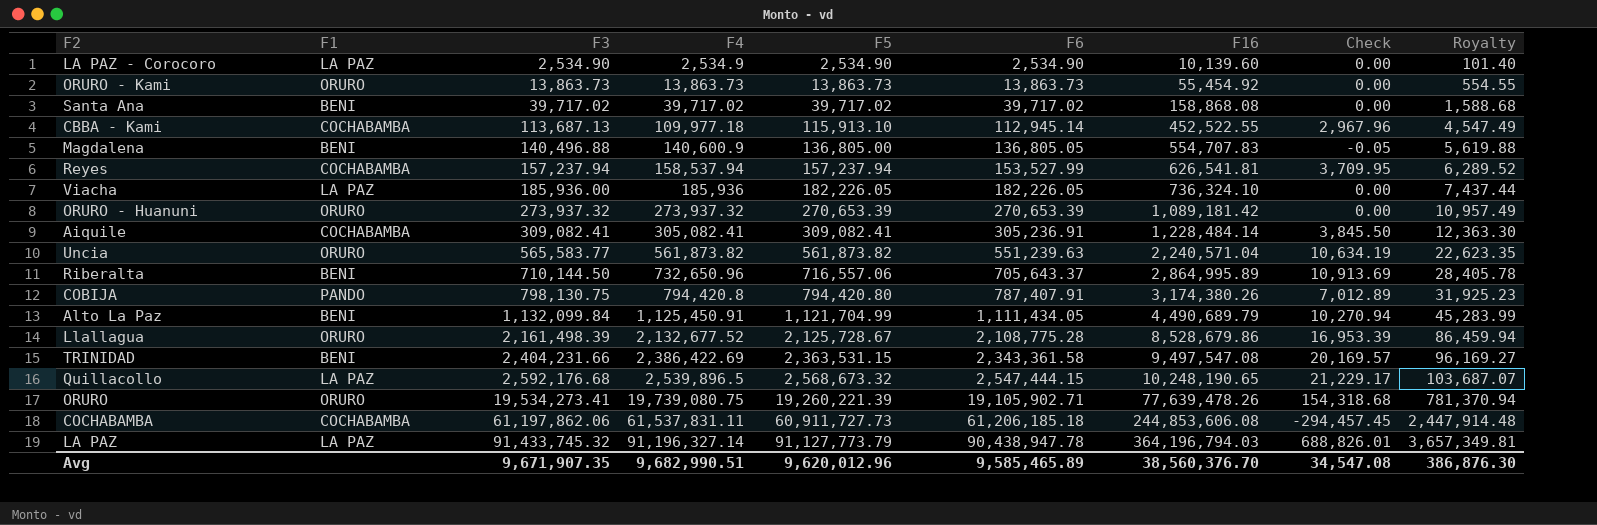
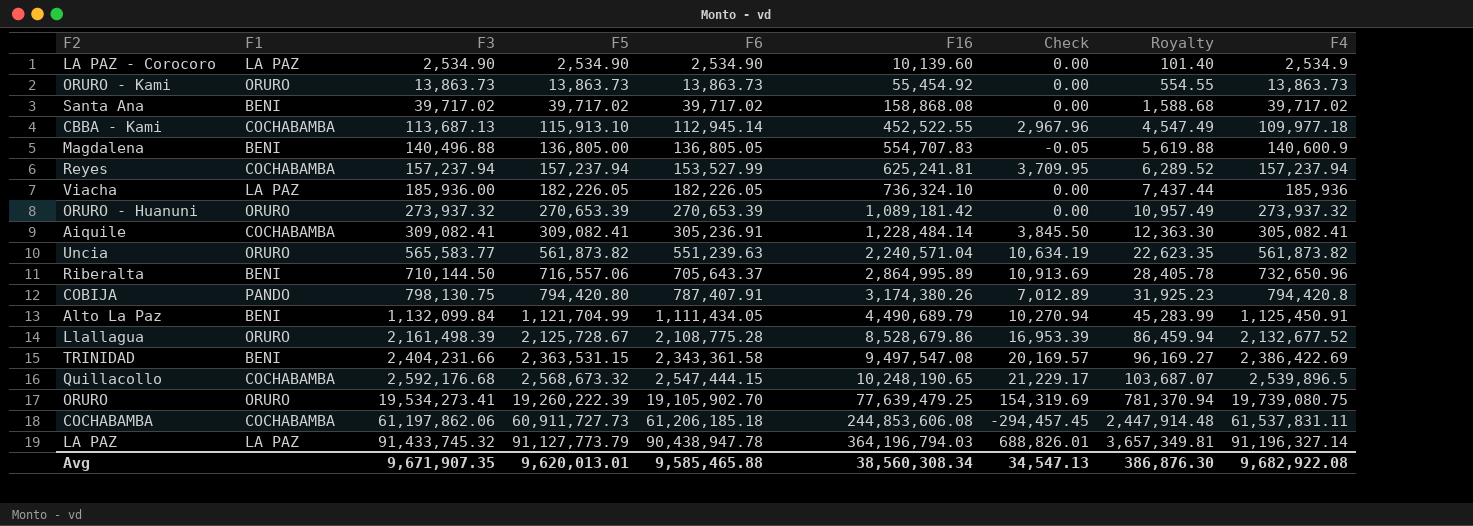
column F4 | position: 4 -> 9
Reyes | F16: 626,541.81 -> 625,241.81
Reyes | F4: 158,537.94 -> 157,237.94
Quillacollo | F1: LA PAZ -> COCHABAMBA
ORURO | F5: 19,260,221.39 -> 19,260,222.39
ORURO | F6: 19,105,902.71 -> 19,105,902.70
ORURO | F16: 77,639,478.26 -> 77,639,479.25
ORURO | Check: 154,318.68 -> 154,319.69
Avg | F5: 9,620,012.96 -> 9,620,013.01
Avg | F6: 9,585,465.89 -> 9,585,465.88
Avg | F16: 38,560,376.70 -> 38,560,308.34
Avg | Check: 34,547.08 -> 34,547.13
Avg | F4: 9,682,990.51 -> 9,682,922.08

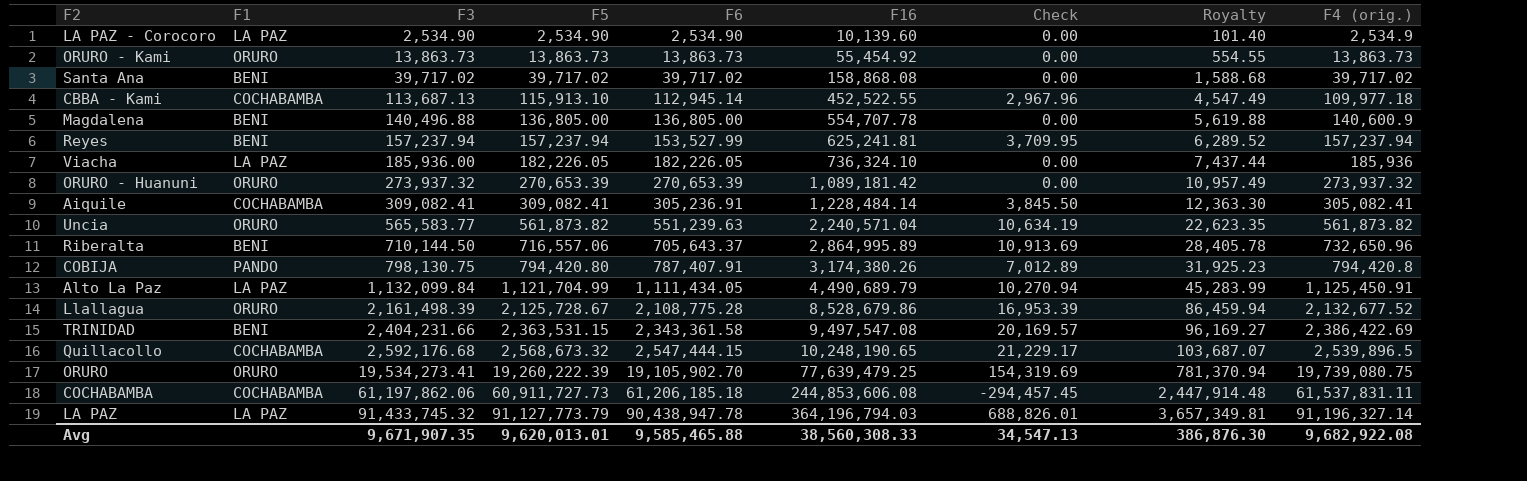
column name: F4 -> F4 (orig.)
Magdalena | F6: 136,805.05 -> 136,805.00
Magdalena | F16: 554,707.83 -> 554,707.78
Magdalena | Check: -0.05 -> 0.00
Reyes | F1: COCHABAMBA -> BENI
Alto La Paz | F1: BENI -> LA PAZ
Avg | F16: 38,560,308.34 -> 38,560,308.33

